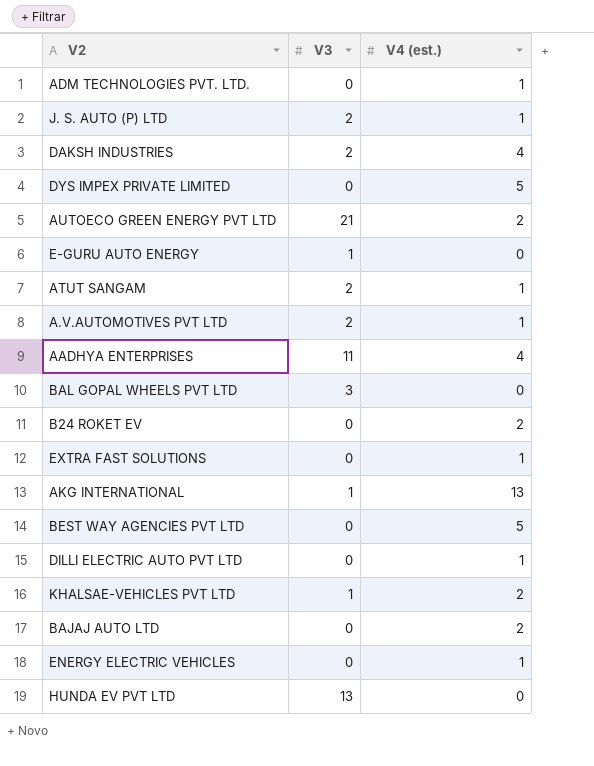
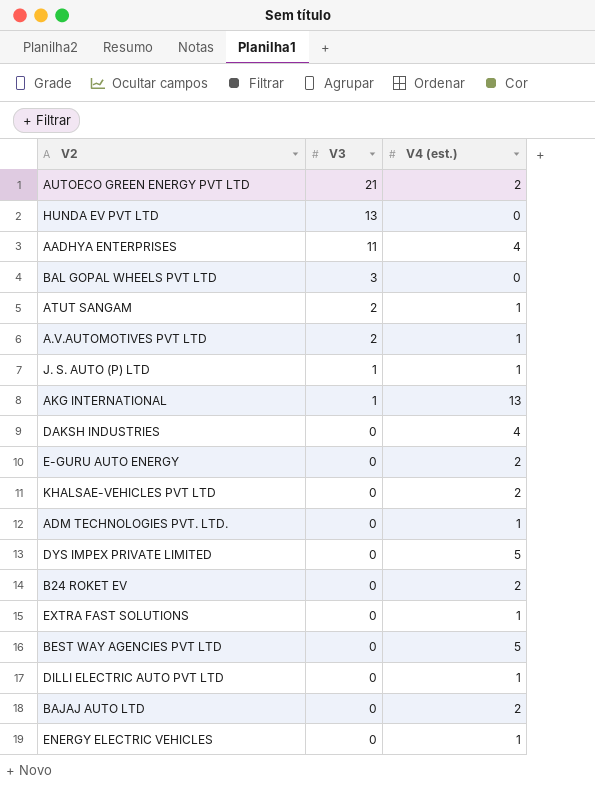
row order: none -> V3 descending
J. S. AUTO (P) LTD | V3: 2 -> 1
DAKSH INDUSTRIES | V3: 2 -> 0
E-GURU AUTO ENERGY | V3: 1 -> 0
E-GURU AUTO ENERGY | V4 (est.): 0 -> 2
KHALSAE-VEHICLES PVT LTD | V3: 1 -> 0

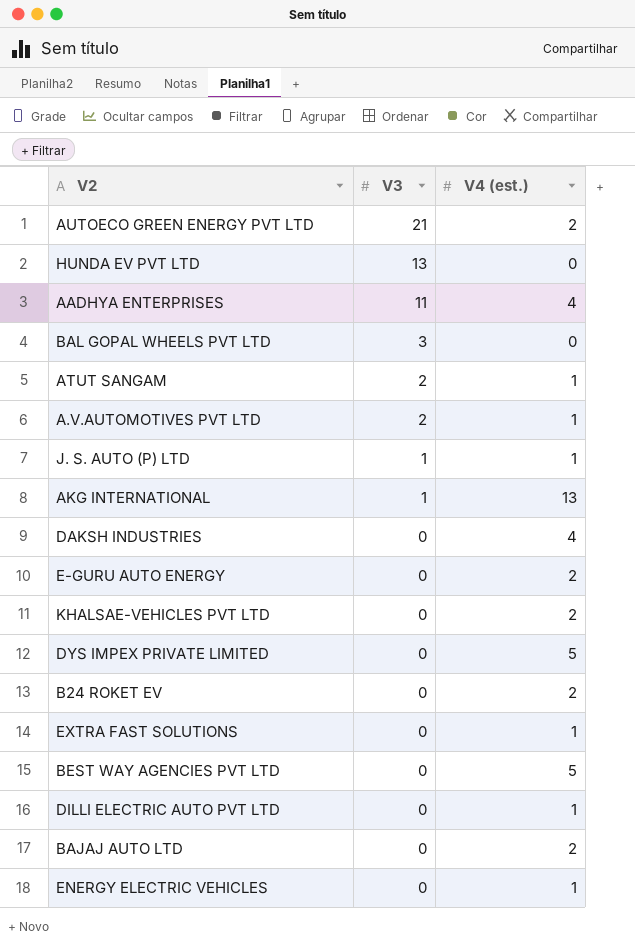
row ADM TECHNOLOGIES PVT. LTD.: 0 | 1 -> none

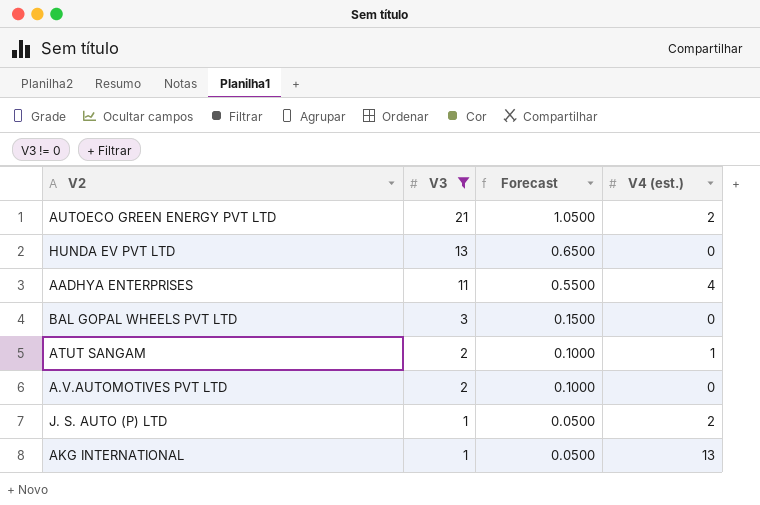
filter: none -> V3 != 0
column Forecast | formula: none -> [V3] * 0.05
A.V.AUTOMOTIVES PVT LTD | V4 (est.): 1 -> 0
J. S. AUTO (P) LTD | V4 (est.): 1 -> 2

